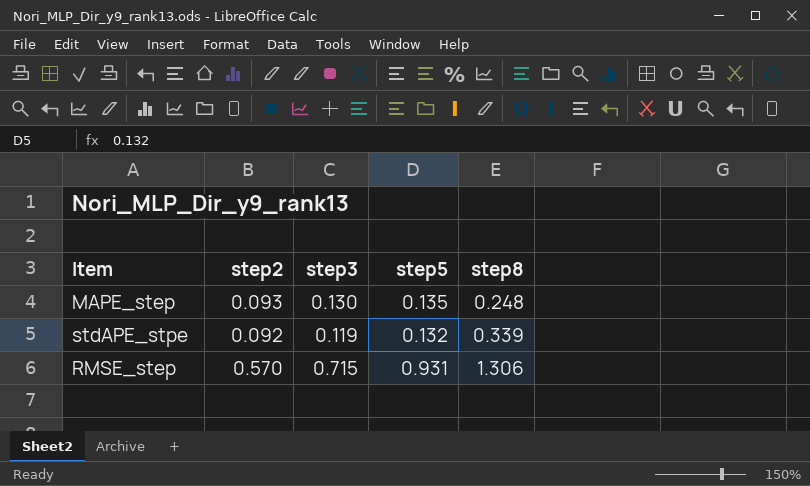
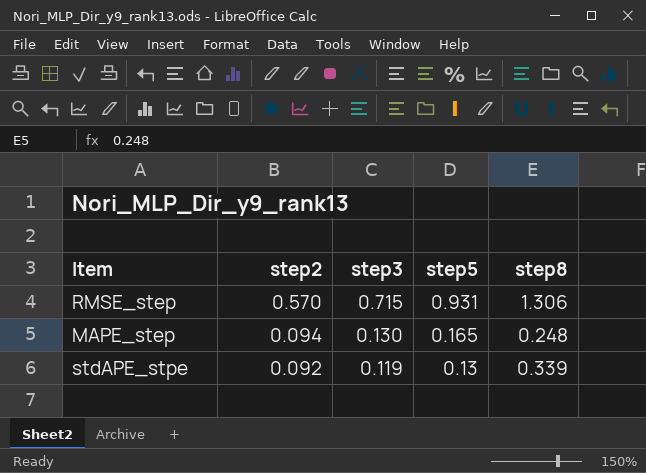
row order: step8 ascending -> step2 descending
MAPE_step | step2: 0.093 -> 0.094
MAPE_step | step5: 0.135 -> 0.165
stdAPE_stpe | step5: 0.132 -> 0.13

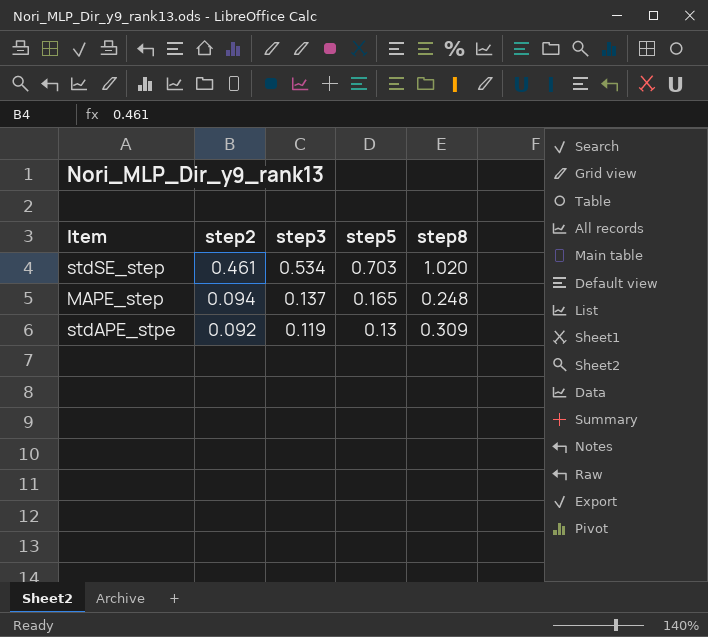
row RMSE_step: 0.570 | 0.715 | 0.931 | 1.306 -> none
row stdSE_step: none -> 0.461 | 0.534 | 0.703 | 1.020
MAPE_step | step3: 0.130 -> 0.137
stdAPE_stpe | step8: 0.339 -> 0.309

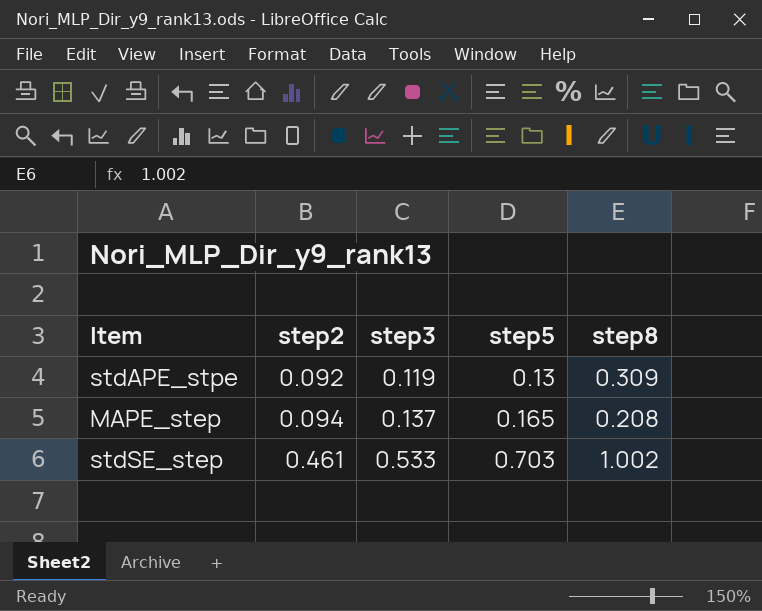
row order: step2 descending -> step2 ascending
MAPE_step | step8: 0.248 -> 0.208
stdSE_step | step3: 0.534 -> 0.533
stdSE_step | step8: 1.020 -> 1.002

